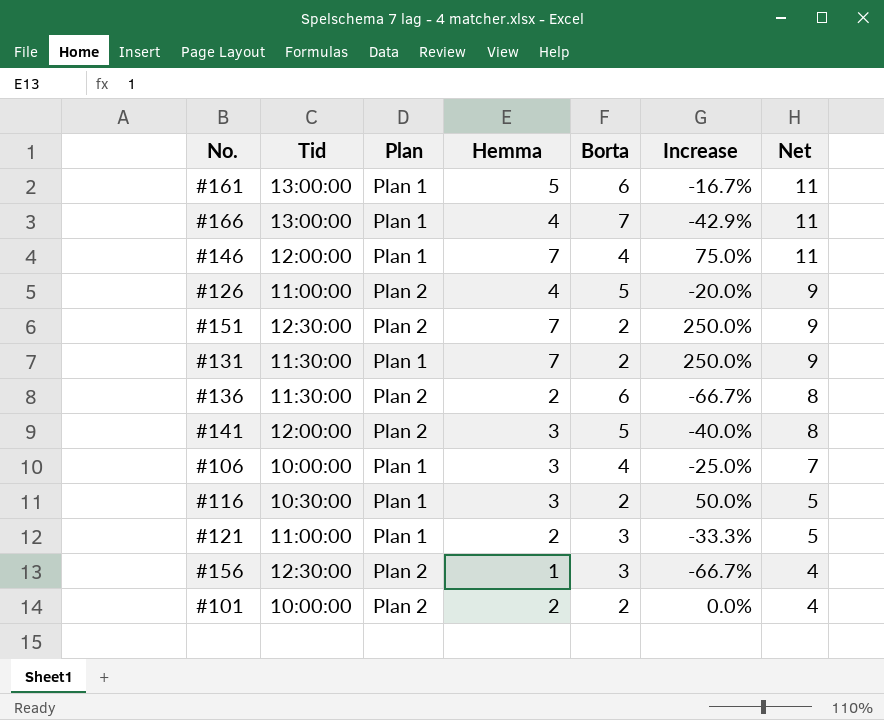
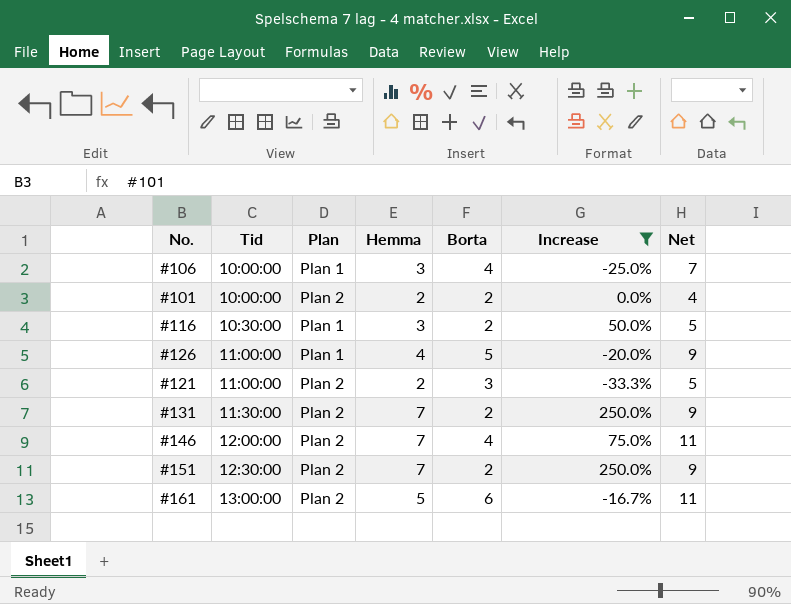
filter: none -> Increase >= -33.3%
row order: Net descending -> Tid ascending
#126 | Plan: Plan 2 -> Plan 1
#121 | Plan: Plan 1 -> Plan 2
#131 | Plan: Plan 1 -> Plan 2
#146 | Plan: Plan 1 -> Plan 2
#161 | Plan: Plan 1 -> Plan 2

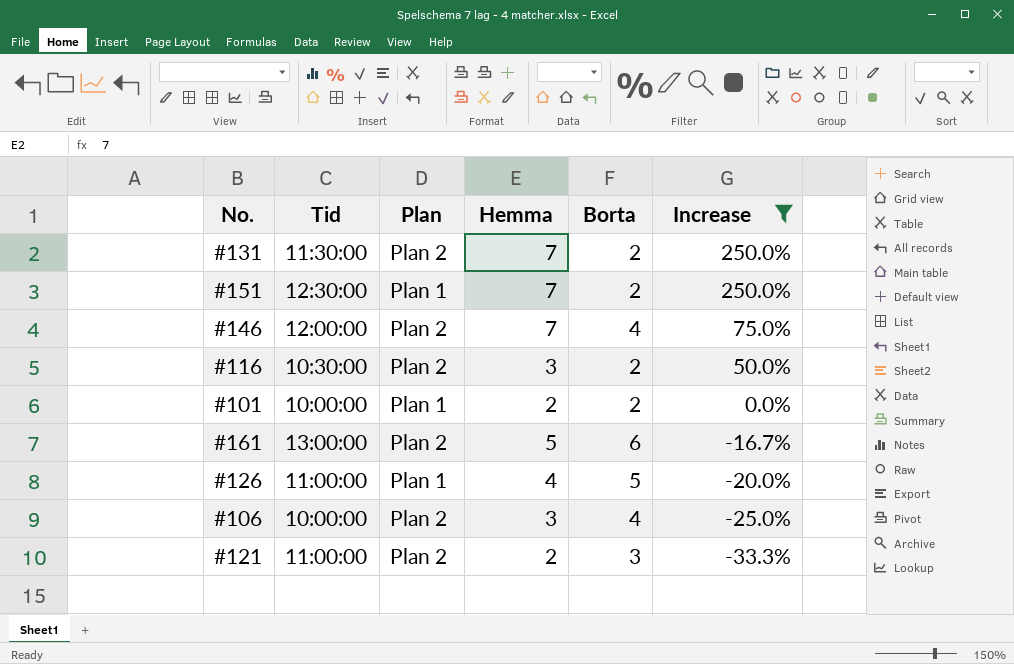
row order: Tid ascending -> Increase descending
column Net | formula: [Hemma] + [Borta] -> none
#151 | Plan: Plan 2 -> Plan 1
#116 | Plan: Plan 1 -> Plan 2
#101 | Plan: Plan 2 -> Plan 1
#106 | Plan: Plan 1 -> Plan 2

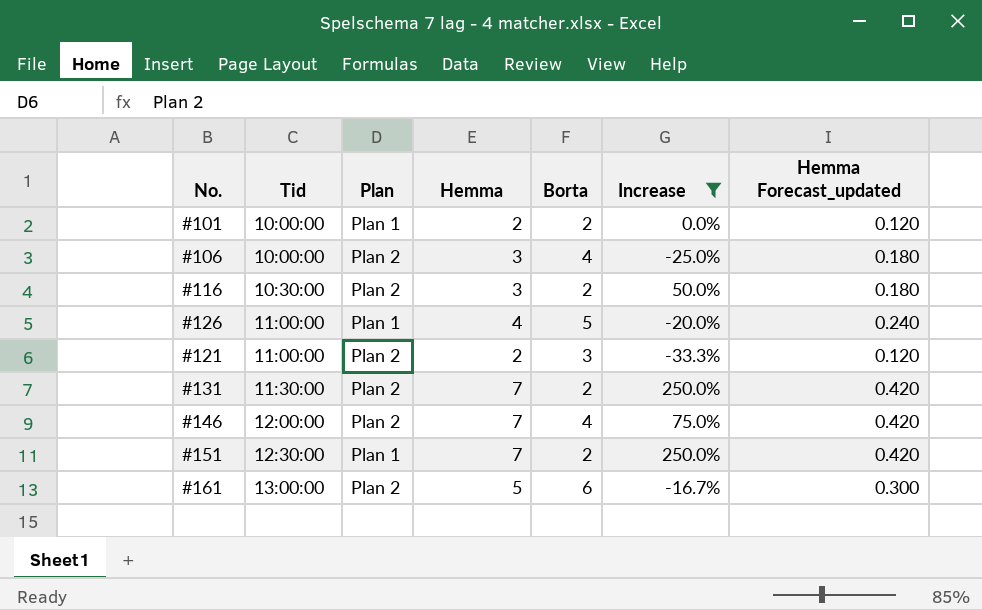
row order: Increase descending -> Tid ascending
column Hemma Forecast_updated | formula: none -> [Hemma] * 0.06

